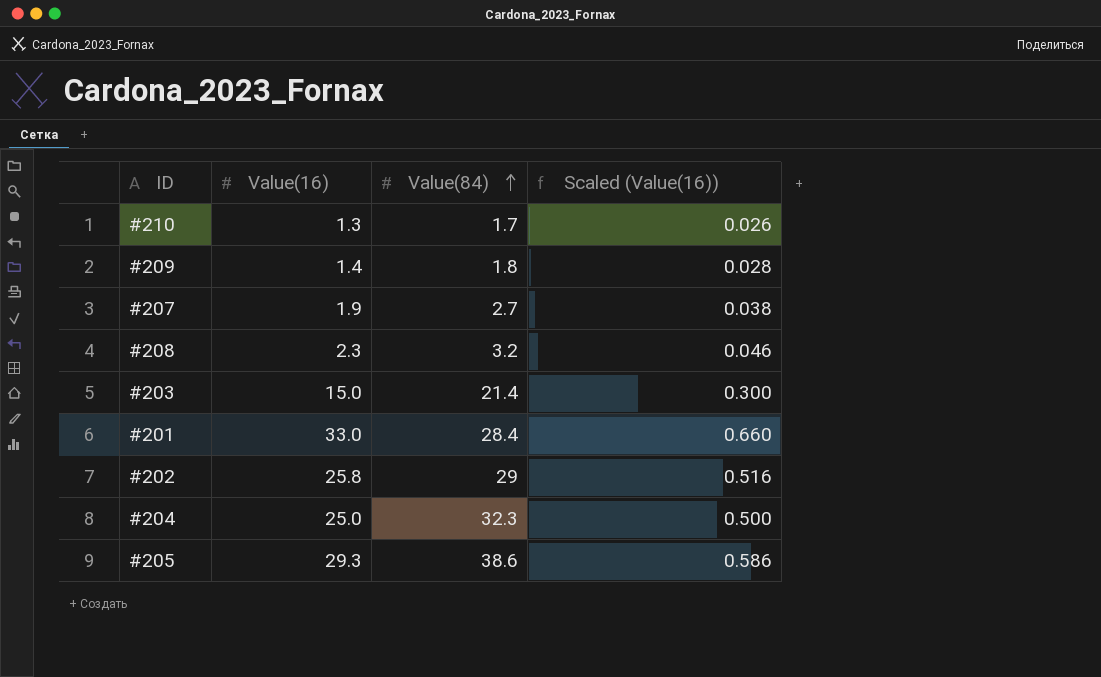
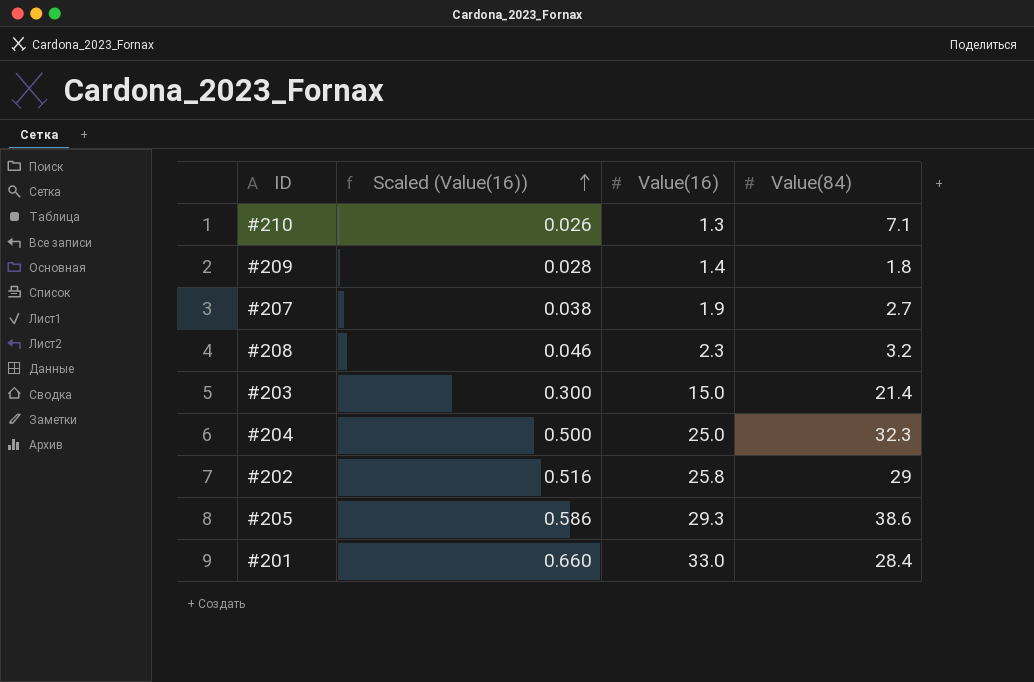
row order: Value(84) ascending -> Scaled (Value(16)) ascending
column Scaled (Value(16)) | position: 4 -> 2
#210 | Value(84): 1.7 -> 7.1

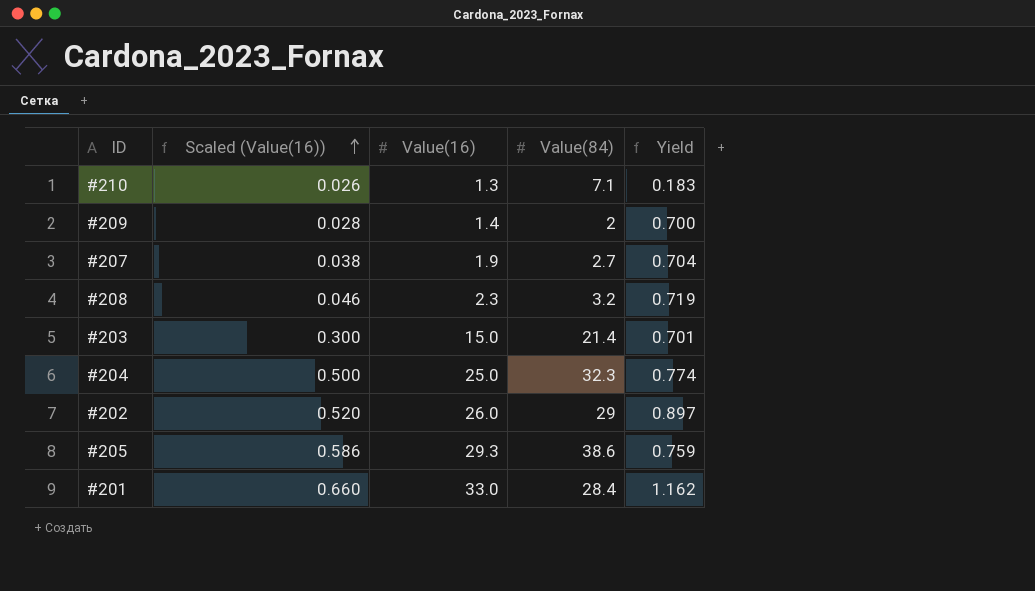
column Yield | formula: none -> [Value(16)] / [Value(84)]
#209 | Value(84): 1.8 -> 2
#202 | Scaled (Value(16)): 0.516 -> 0.520
#202 | Value(16): 25.8 -> 26.0

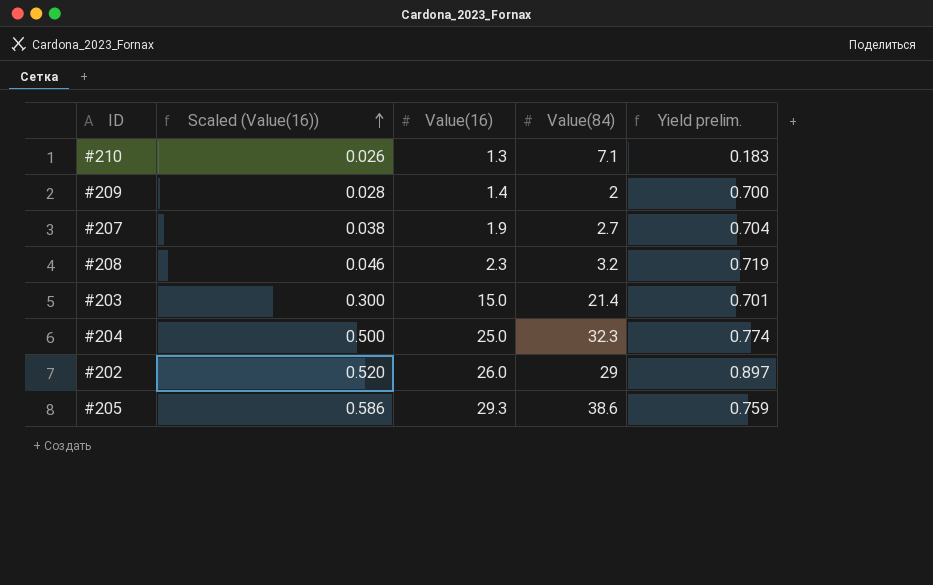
column name: Yield -> Yield prelim.
row #201: 0.660 | 33.0 | 28.4 | 1.162 -> none

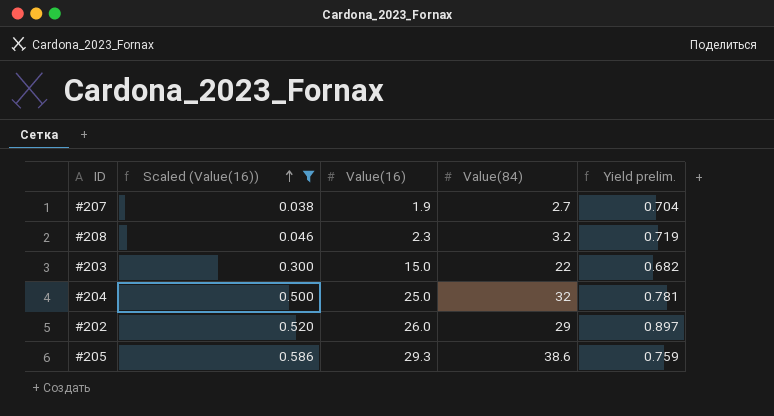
filter: none -> Scaled (Value(16)) >= 0.038
#203 | Value(84): 21.4 -> 22
#203 | Yield prelim.: 0.701 -> 0.682
#204 | Value(84): 32.3 -> 32
#204 | Yield prelim.: 0.774 -> 0.781

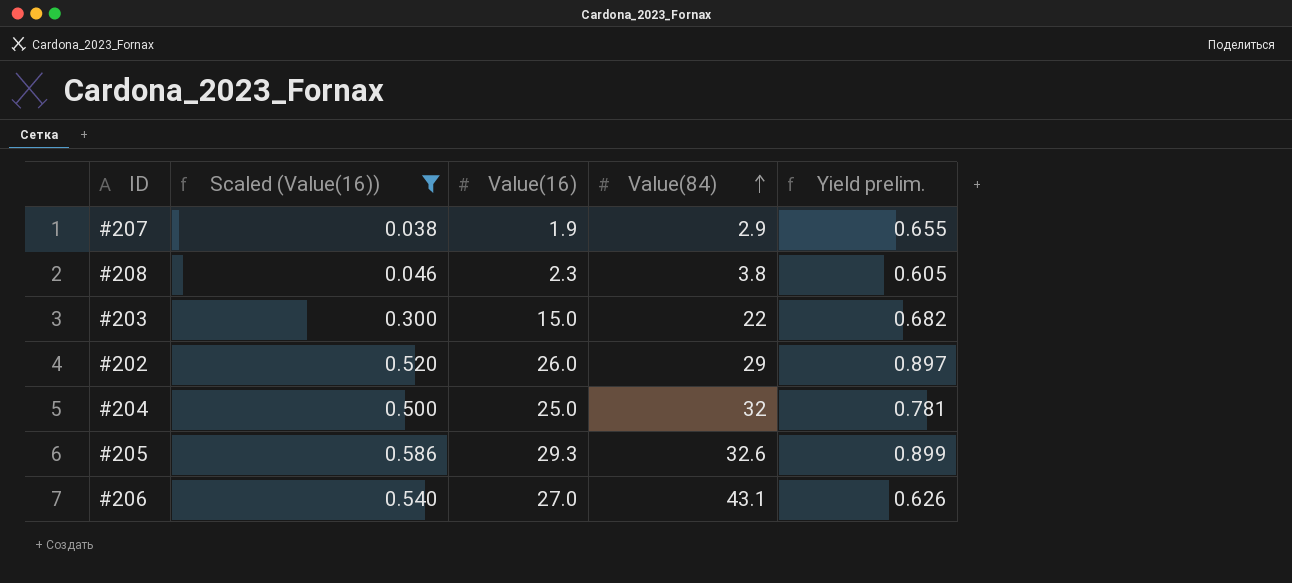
row order: Scaled (Value(16)) ascending -> Value(84) ascending
#207 | Value(84): 2.7 -> 2.9
#207 | Yield prelim.: 0.704 -> 0.655
#208 | Value(84): 3.2 -> 3.8
#208 | Yield prelim.: 0.719 -> 0.605
#205 | Value(84): 38.6 -> 32.6
#205 | Yield prelim.: 0.759 -> 0.899
row #206: none -> 0.540 | 27.0 | 43.1 | 0.626

